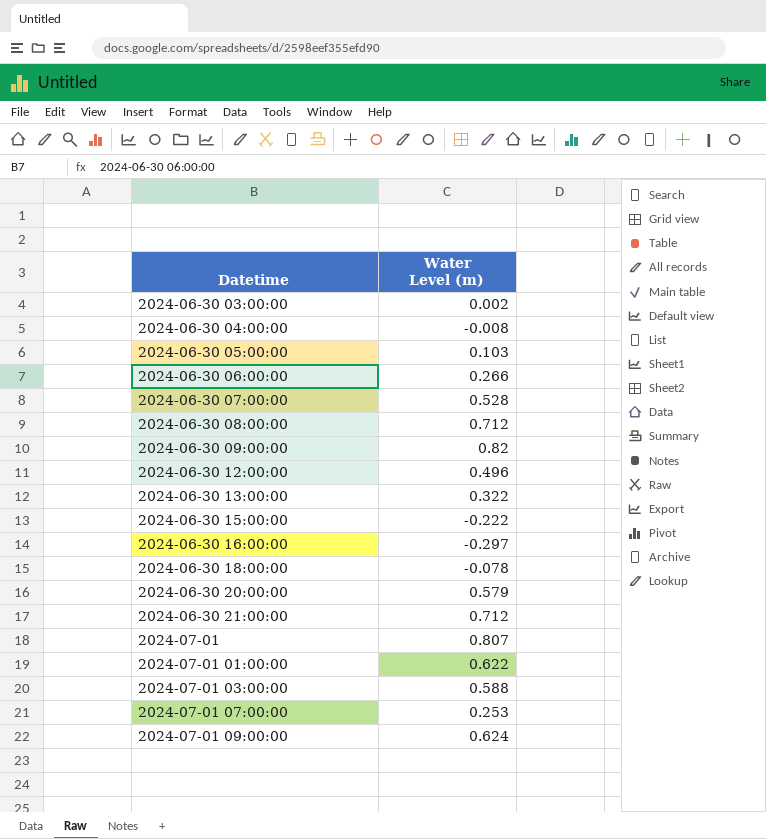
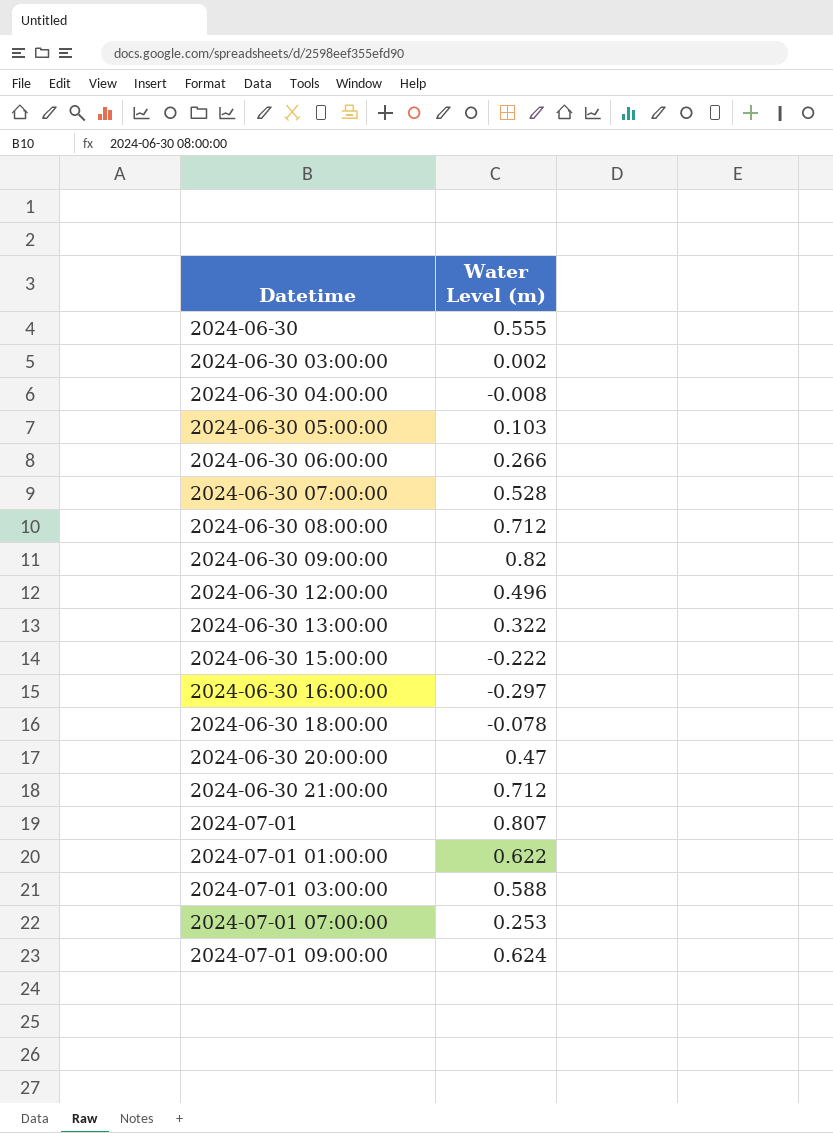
row 2024-06-30: none -> 0.555
2024-06-30 20:00:00 | Water Level (m): 0.579 -> 0.47

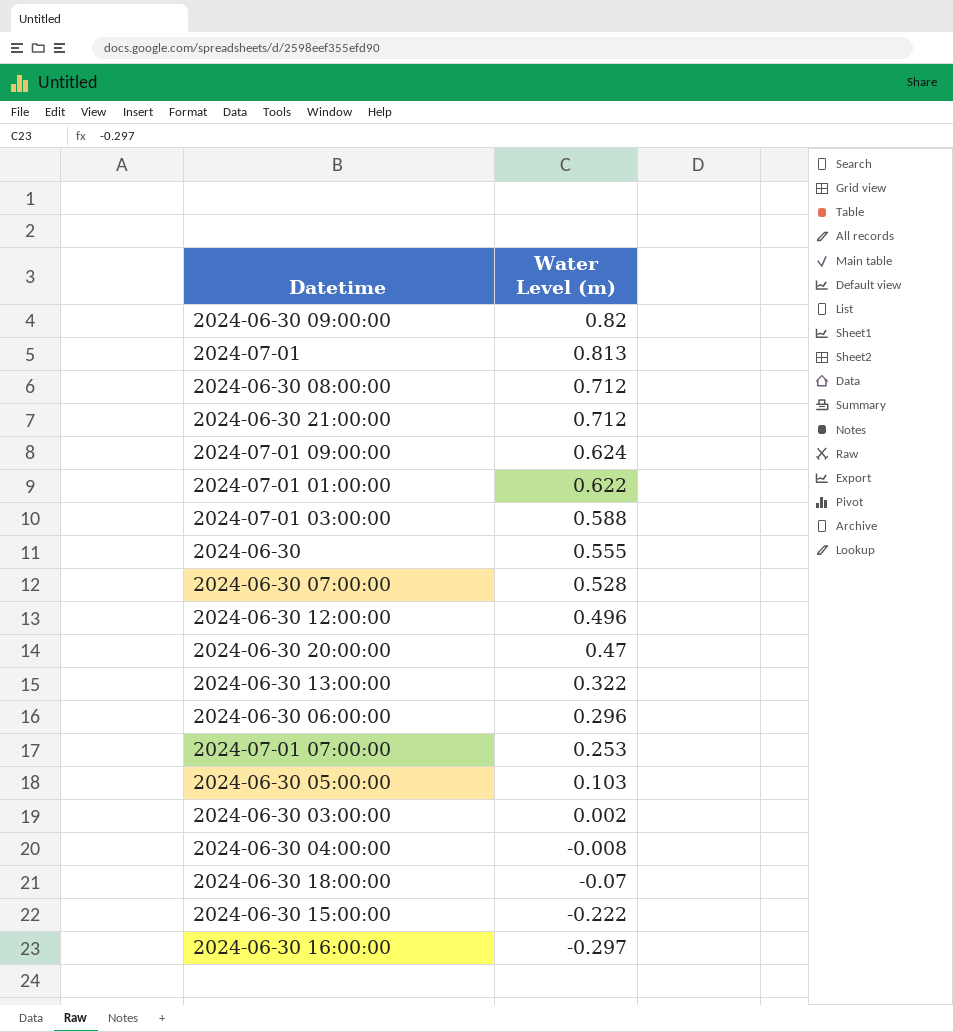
row order: Datetime ascending -> Water Level (m) descending
2024-07-01 | Water Level (m): 0.807 -> 0.813
2024-06-30 06:00:00 | Water Level (m): 0.266 -> 0.296
2024-06-30 18:00:00 | Water Level (m): -0.078 -> -0.07

